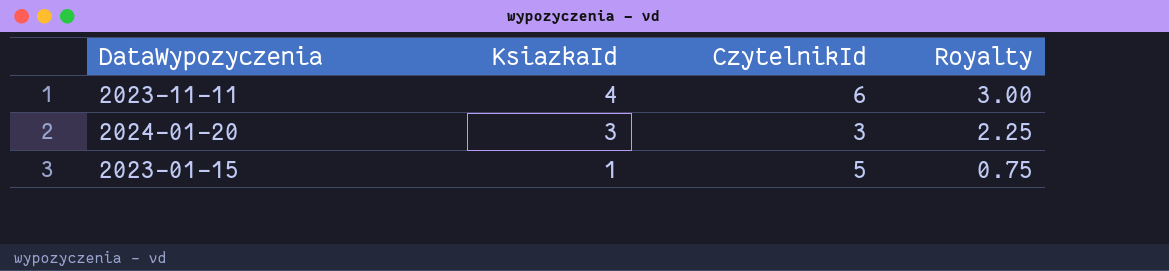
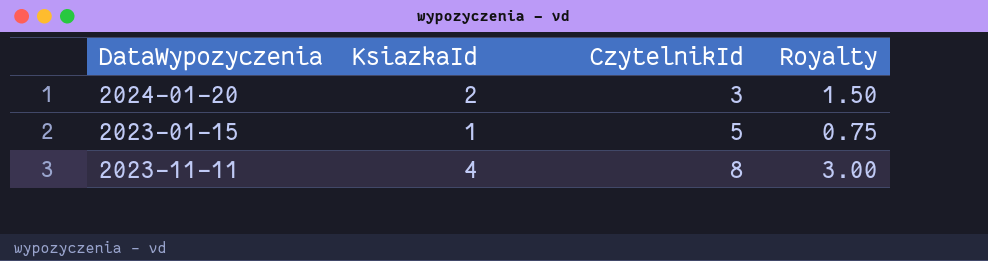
row order: KsiazkaId descending -> CzytelnikId ascending
2024-01-20 | KsiazkaId: 3 -> 2
2024-01-20 | Royalty: 2.25 -> 1.50
2023-11-11 | CzytelnikId: 6 -> 8

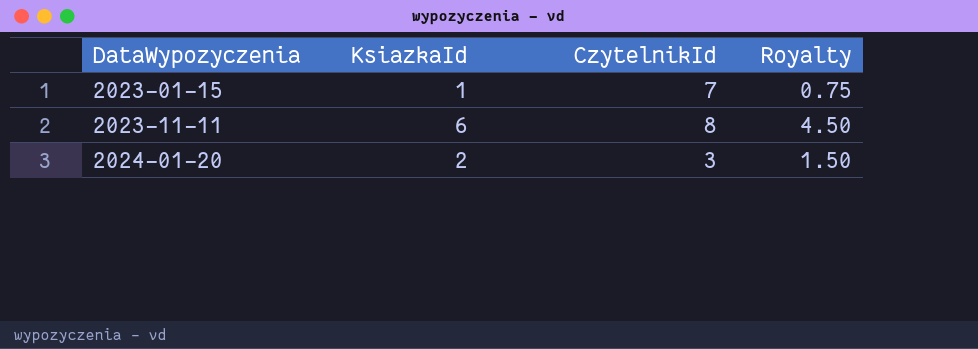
row order: CzytelnikId ascending -> DataWypozyczenia ascending
2023-01-15 | CzytelnikId: 5 -> 7
2023-11-11 | KsiazkaId: 4 -> 6
2023-11-11 | Royalty: 3.00 -> 4.50

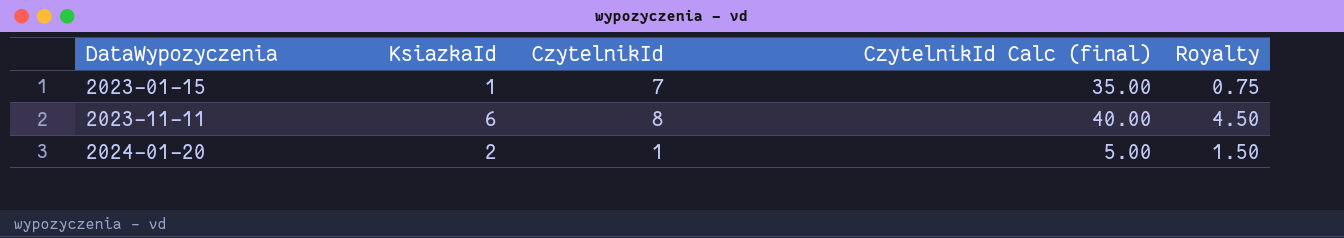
column CzytelnikId Calc (final) | formula: none -> [CzytelnikId] * 5
2024-01-20 | CzytelnikId: 3 -> 1

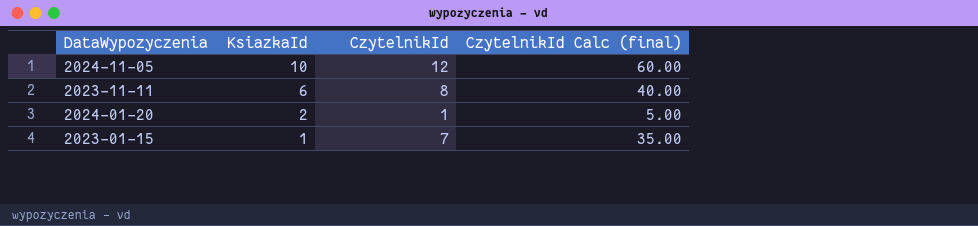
row order: DataWypozyczenia ascending -> KsiazkaId descending
column Royalty | formula: [KsiazkaId] * 0.75 -> none
row 2024-11-05: none -> 10 | 12 | 60.00

